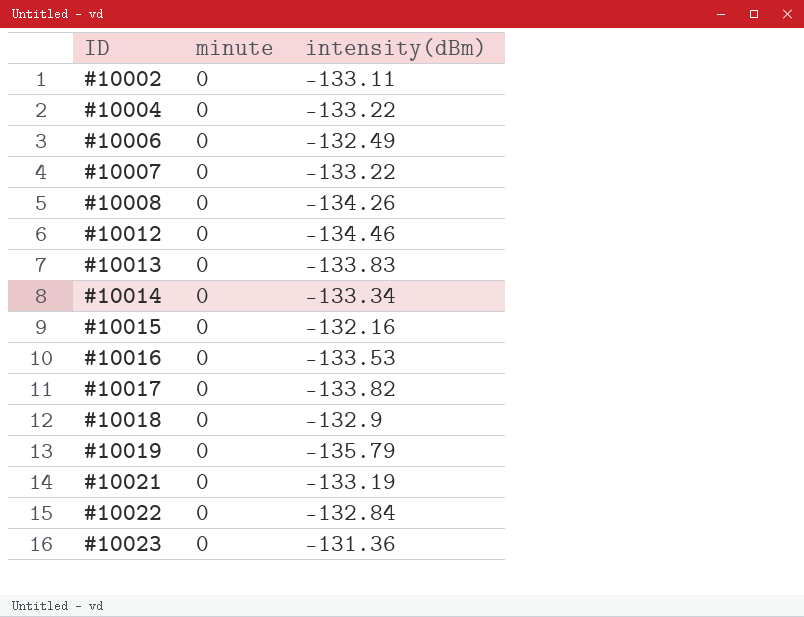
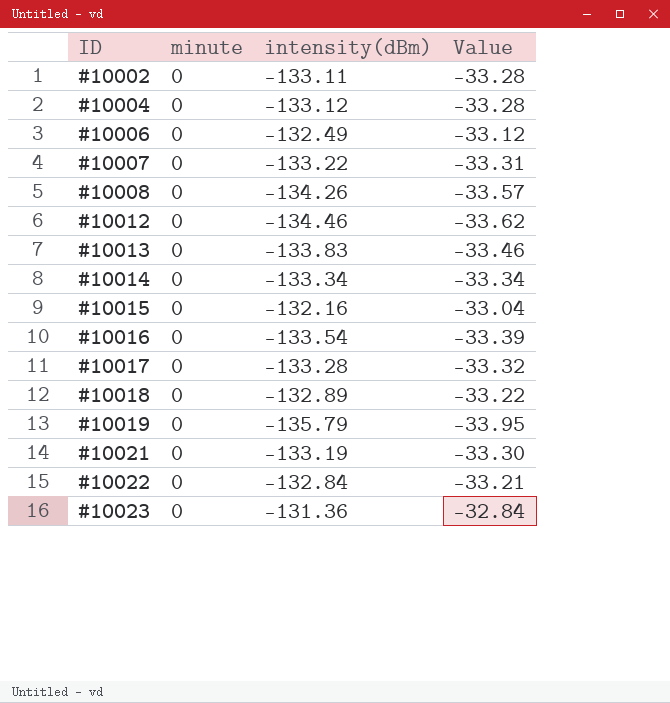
column Value | formula: none -> [intensity(dBm)] * 0.25
#10004 | intensity(dBm): -133.22 -> -133.12
#10016 | intensity(dBm): -133.53 -> -133.54
#10017 | intensity(dBm): -133.82 -> -133.28
#10018 | intensity(dBm): -132.9 -> -132.89

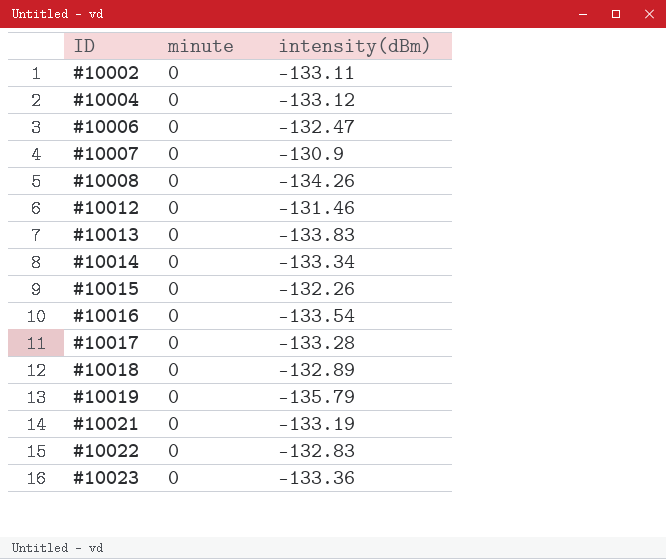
column Value | formula: [intensity(dBm)] * 0.25 -> none
#10006 | intensity(dBm): -132.49 -> -132.47
#10007 | intensity(dBm): -133.22 -> -130.9
#10012 | intensity(dBm): -134.46 -> -131.46
#10015 | intensity(dBm): -132.16 -> -132.26
#10022 | intensity(dBm): -132.84 -> -132.83
#10023 | intensity(dBm): -131.36 -> -133.36

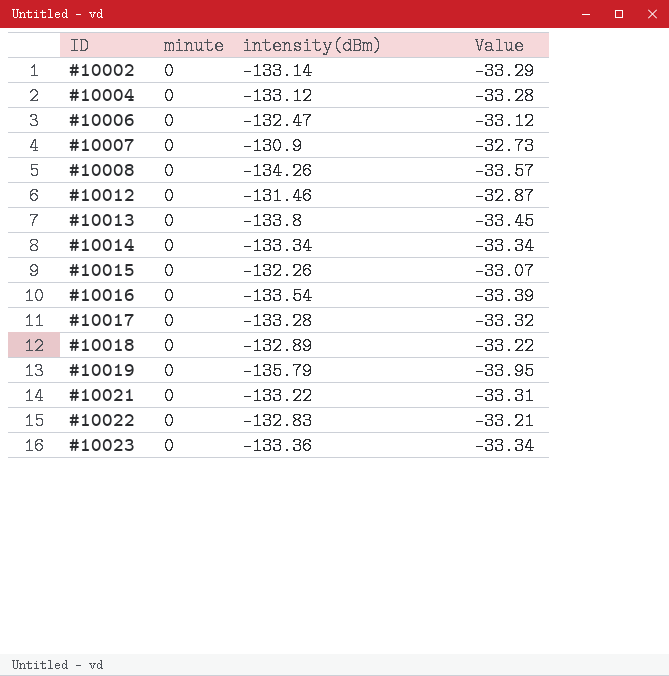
column Value | formula: none -> [intensity(dBm)] * 0.25
#10002 | intensity(dBm): -133.11 -> -133.14
#10013 | intensity(dBm): -133.83 -> -133.8
#10021 | intensity(dBm): -133.19 -> -133.22

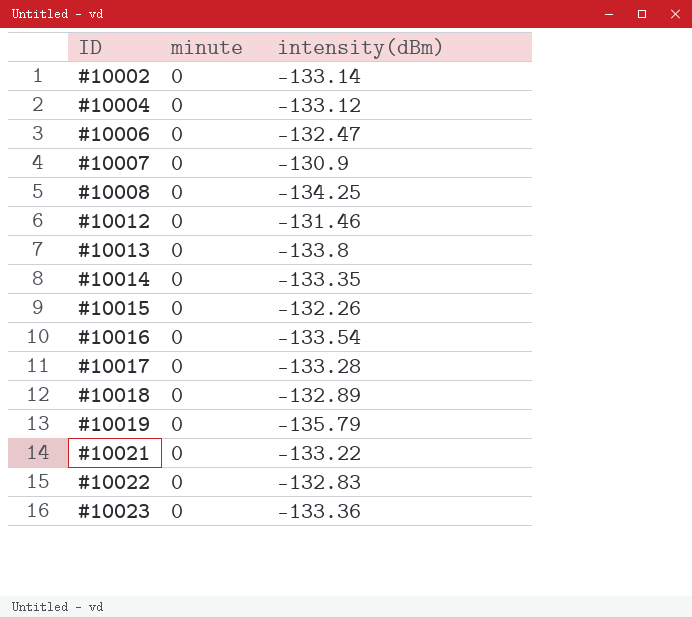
column Value | formula: [intensity(dBm)] * 0.25 -> none
#10008 | intensity(dBm): -134.26 -> -134.25
#10014 | intensity(dBm): -133.34 -> -133.35

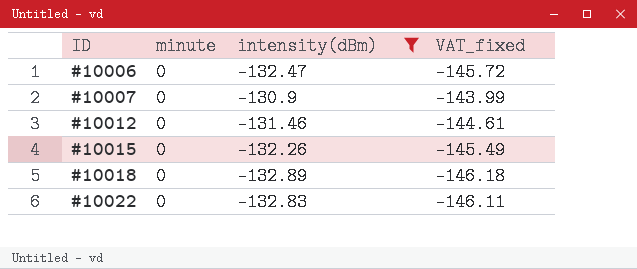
filter: none -> intensity(dBm) >= -132.89
column VAT_fixed | formula: none -> [intensity(dBm)] * 1.1

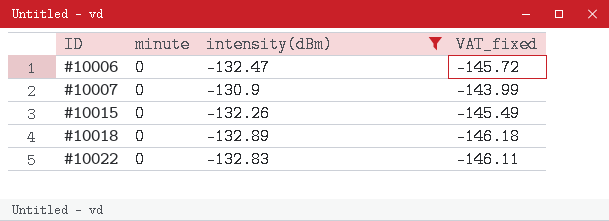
row #10012: 0 | -131.46 | -144.61 -> none

